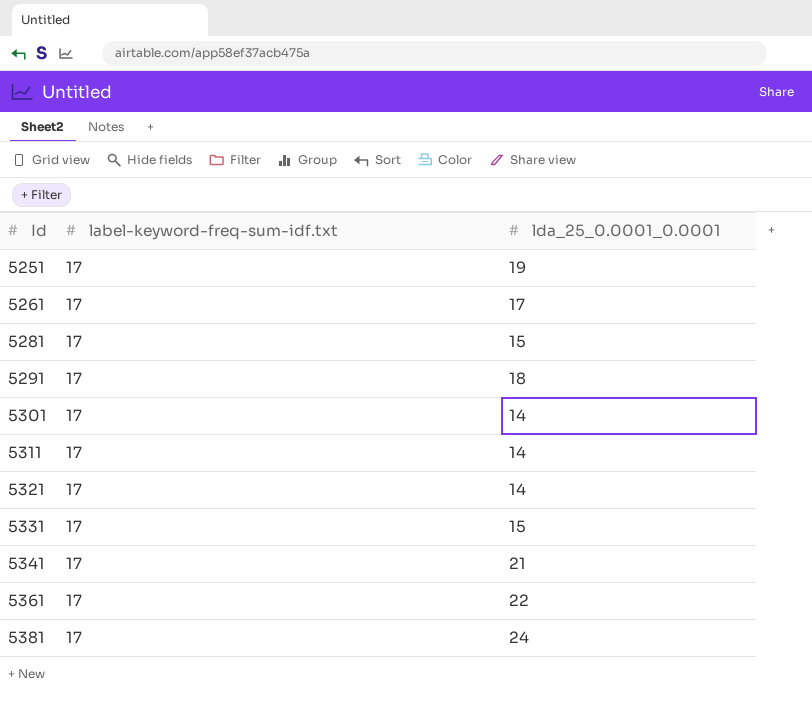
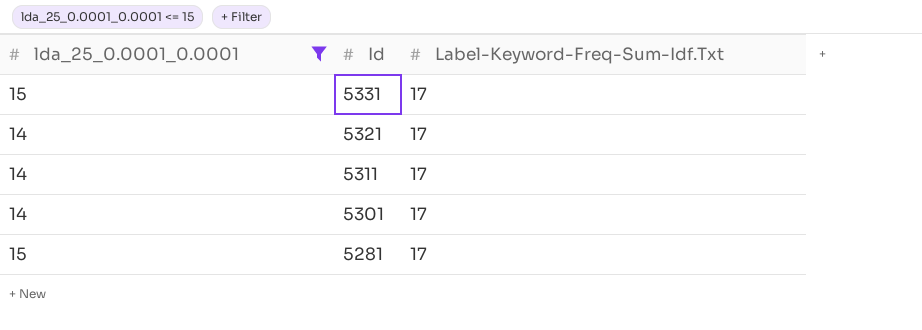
filter: none -> lda_25_0.0001_0.0001 <= 15
row order: Id ascending -> Id descending
column lda_25_0.0001_0.0001 | position: 3 -> 1
column name: label-keyword-freq-sum-idf.txt -> Label-Keyword-Freq-Sum-Idf.Txt

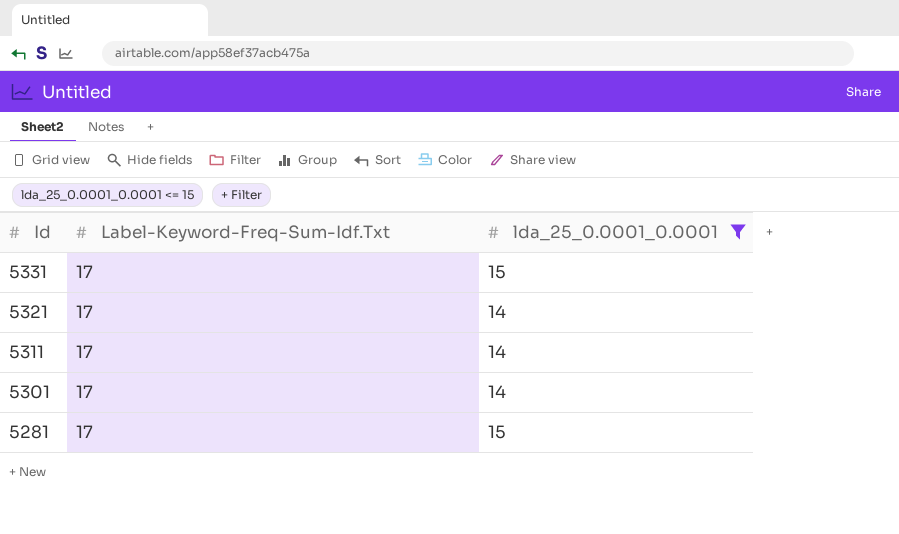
column lda_25_0.0001_0.0001 | position: 1 -> 3

